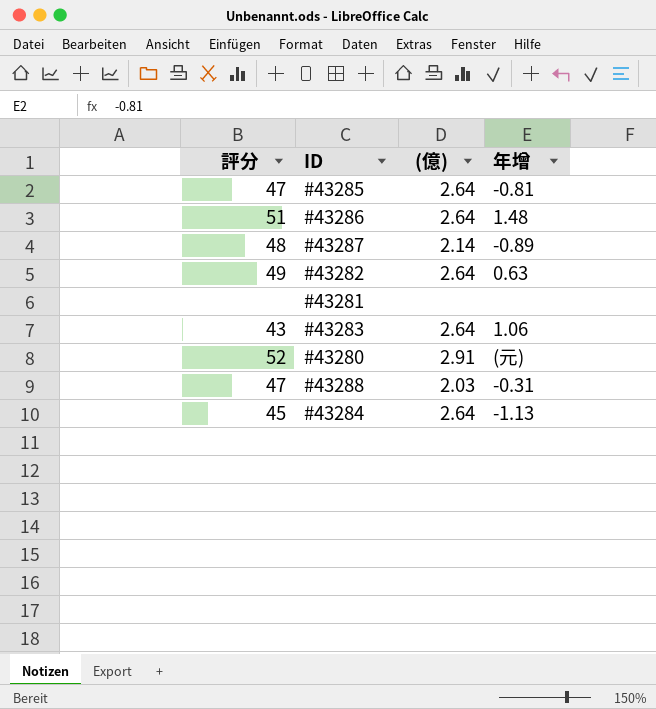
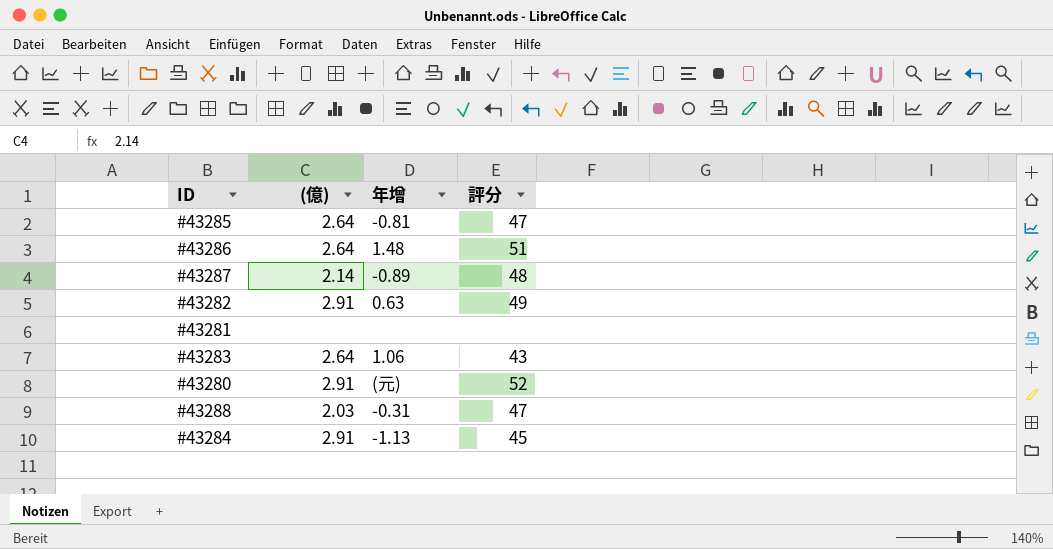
column 評分 | position: 1 -> 4
#43282 | (億): 2.64 -> 2.91
#43284 | (億): 2.64 -> 2.91

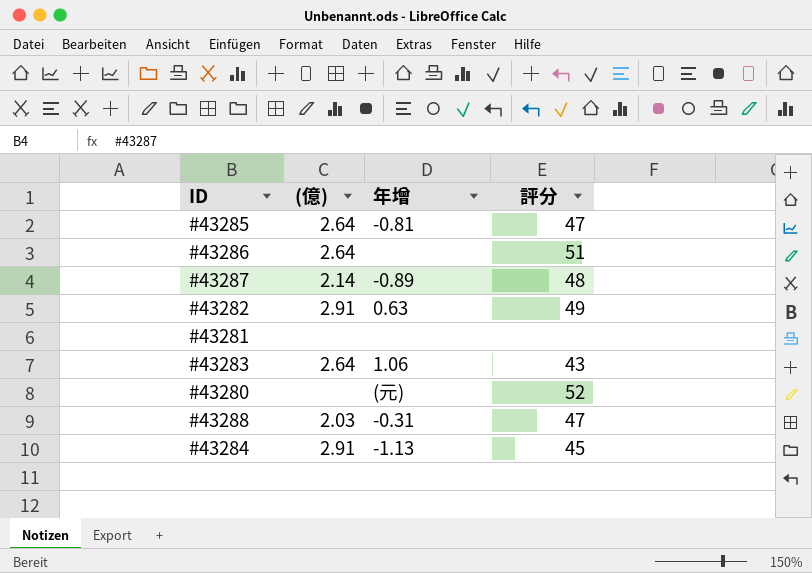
#43286 | 年增: 1.48 -> none
#43280 | (億): 2.91 -> none

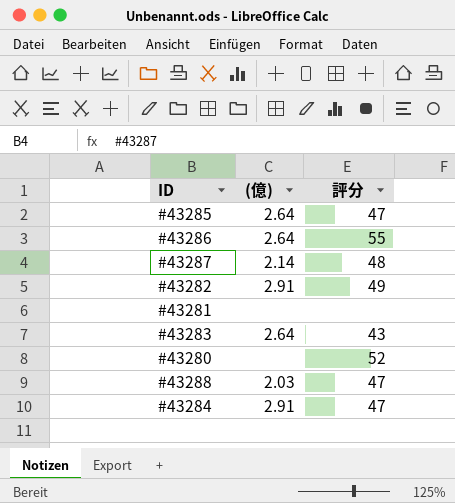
column 年增 | position: 3 -> none
#43286 | 評分: 51 -> 55
#43284 | 評分: 45 -> 47

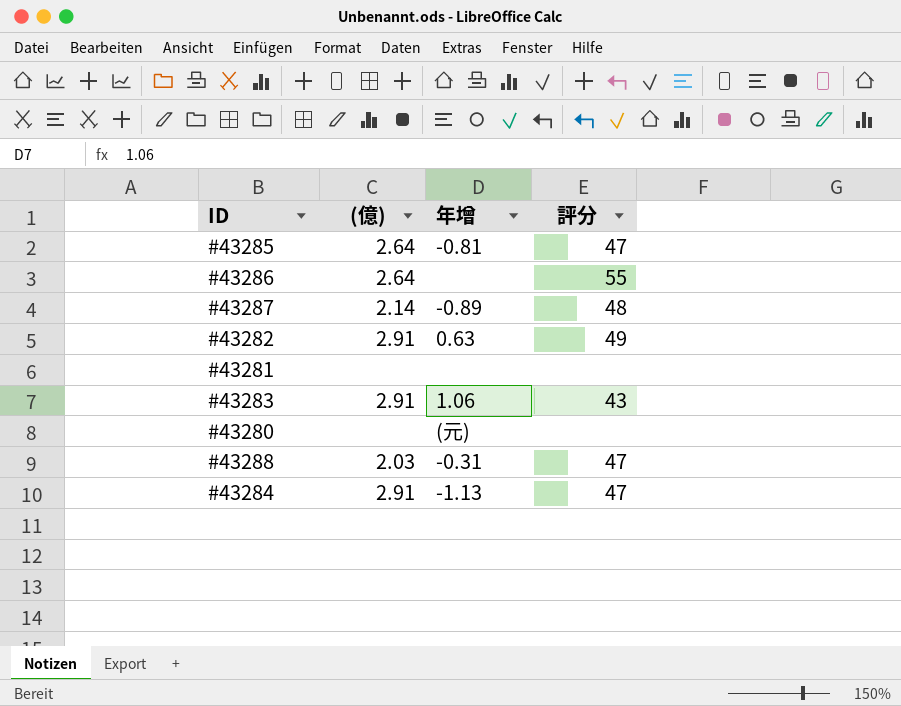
column 年增 | position: none -> 3
#43283 | (億): 2.64 -> 2.91
#43280 | 評分: 52 -> none

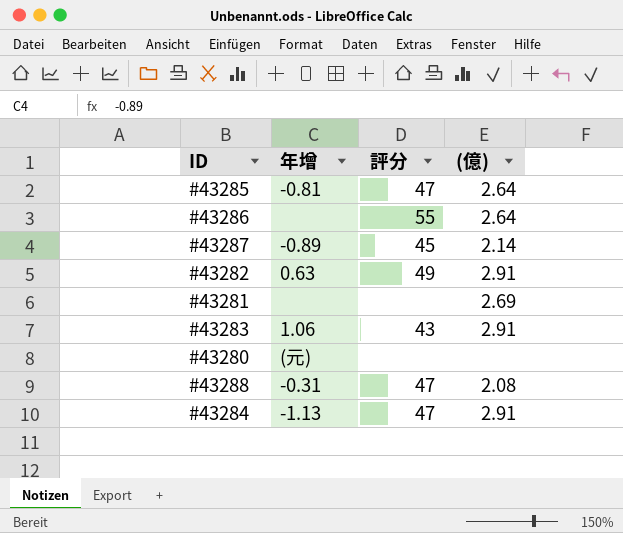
column (億) | position: 2 -> 4
#43287 | 評分: 48 -> 45
#43281 | (億): none -> 2.69
#43288 | (億): 2.03 -> 2.08

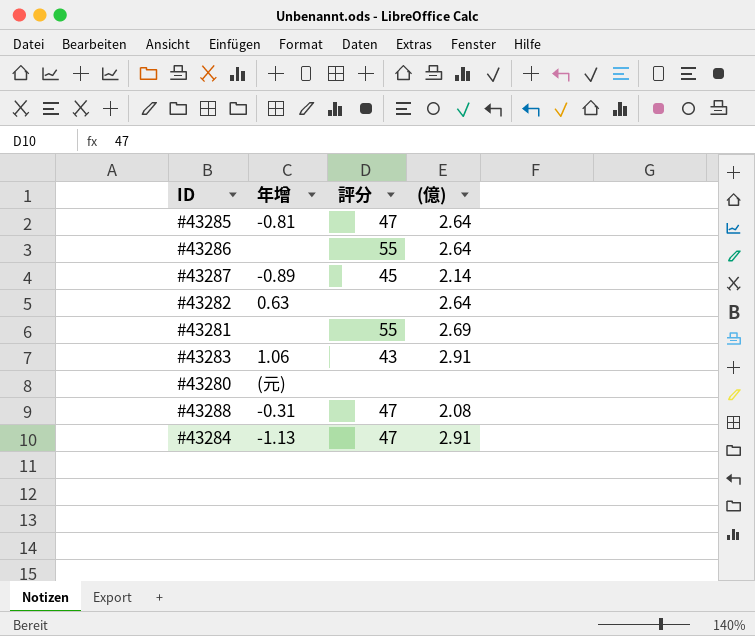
#43282 | 評分: 49 -> none
#43282 | (億): 2.91 -> 2.64
#43281 | 評分: none -> 55

